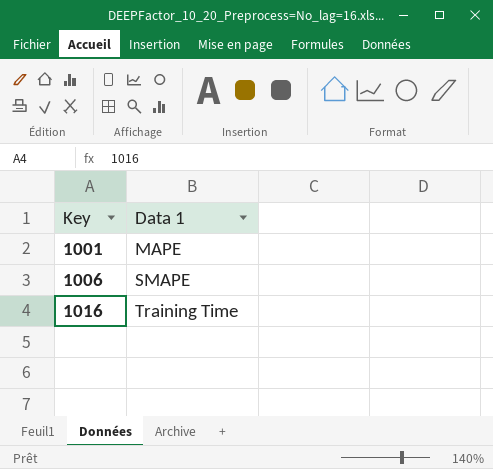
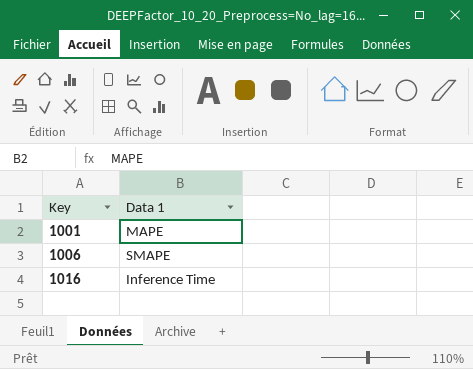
1016 | Data 1: Training Time -> Inference Time

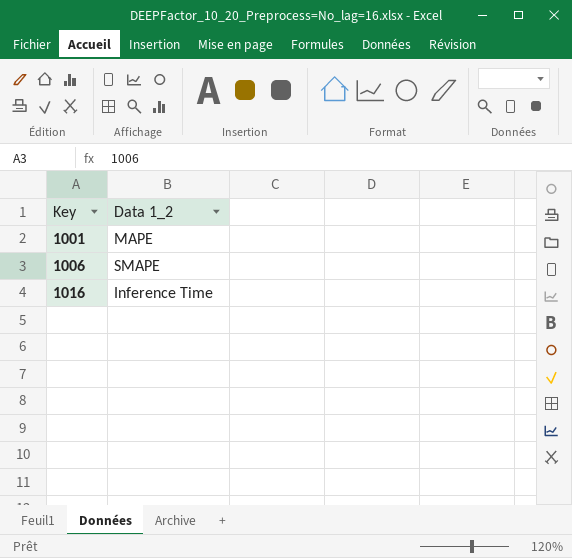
column name: Data 1 -> Data 1_2

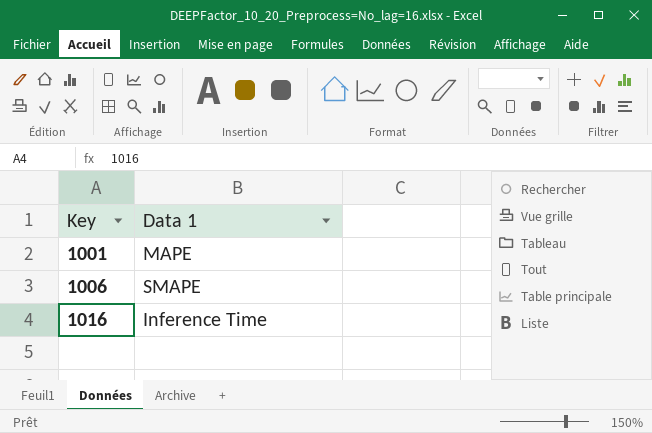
column name: Data 1_2 -> Data 1

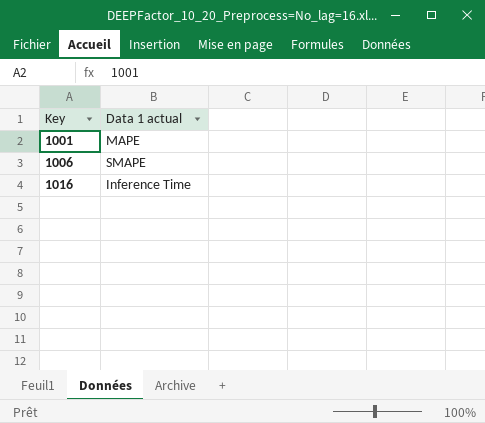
column name: Data 1 -> Data 1 actual

